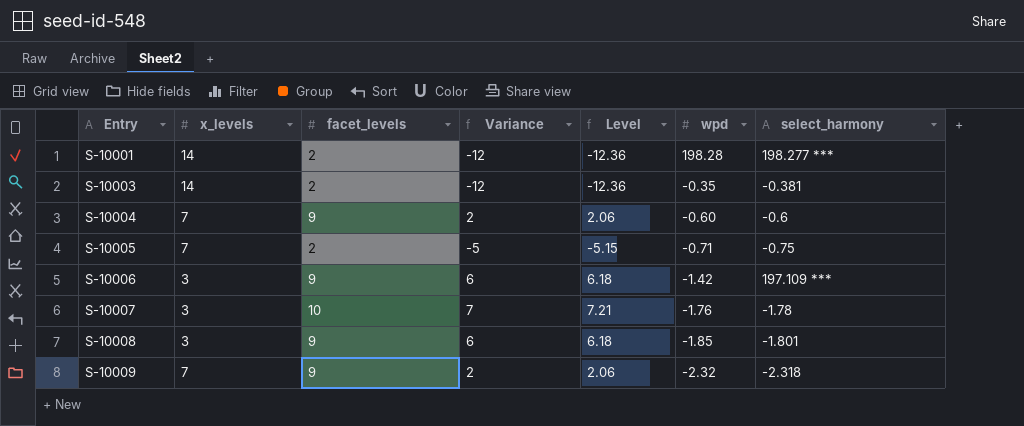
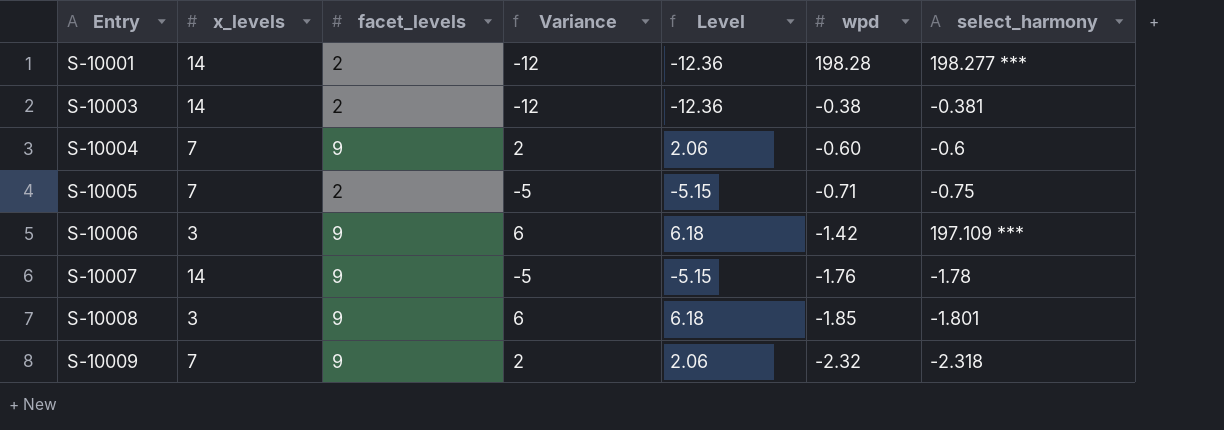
S-10003 | wpd: -0.35 -> -0.38
S-10007 | x_levels: 3 -> 14
S-10007 | facet_levels: 10 -> 9
S-10007 | Variance: 7 -> -5
S-10007 | Level: 7.21 -> -5.15

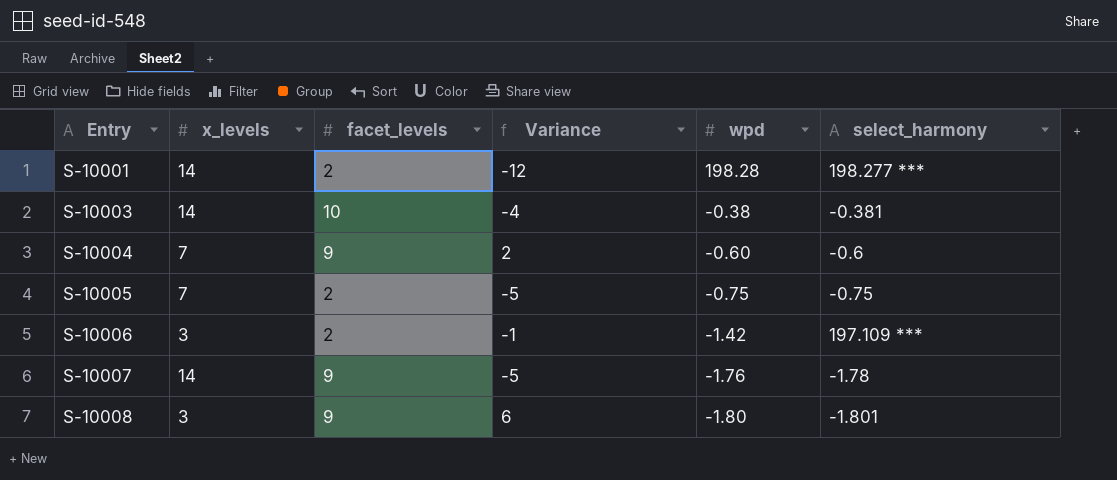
column Level | formula: [Variance] * 1.03 -> none
row S-10009: 7 | 9 | 2 | 2.06 | -2.32 | -2.318 -> none
S-10003 | facet_levels: 2 -> 10
S-10003 | Variance: -12 -> -4
S-10005 | wpd: -0.71 -> -0.75
S-10006 | facet_levels: 9 -> 2
S-10006 | Variance: 6 -> -1
S-10008 | wpd: -1.85 -> -1.80

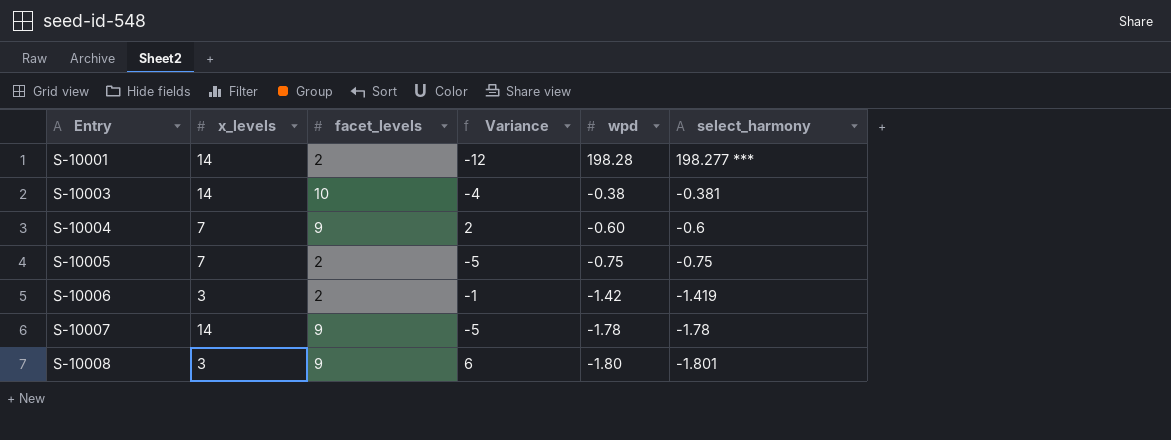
S-10006 | select_harmony: 197.109 *** -> -1.419
S-10007 | wpd: -1.76 -> -1.78

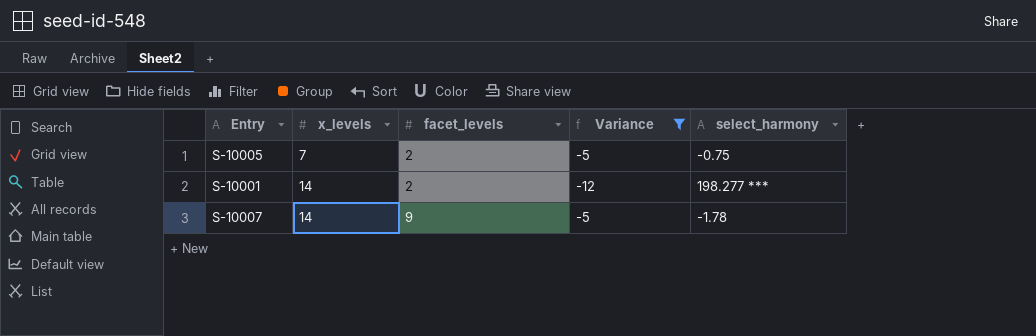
filter: none -> Variance <= -5
row order: Entry ascending -> x_levels ascending
column wpd | position: 5 -> none

